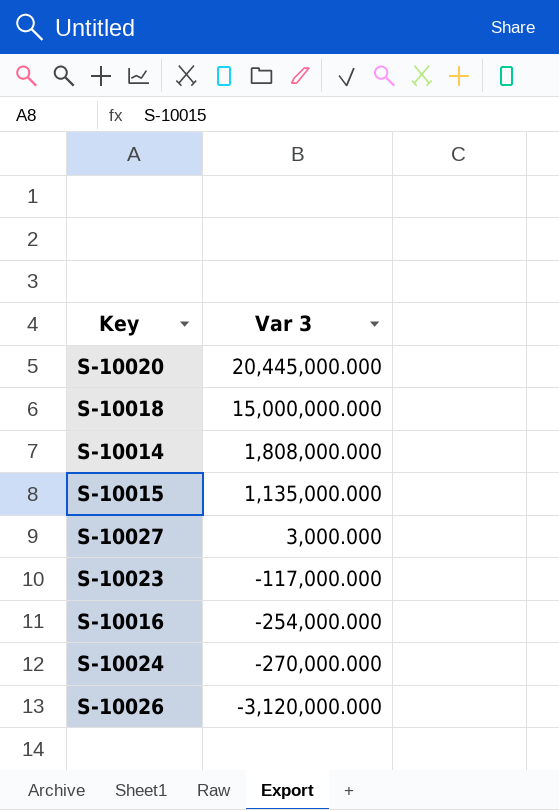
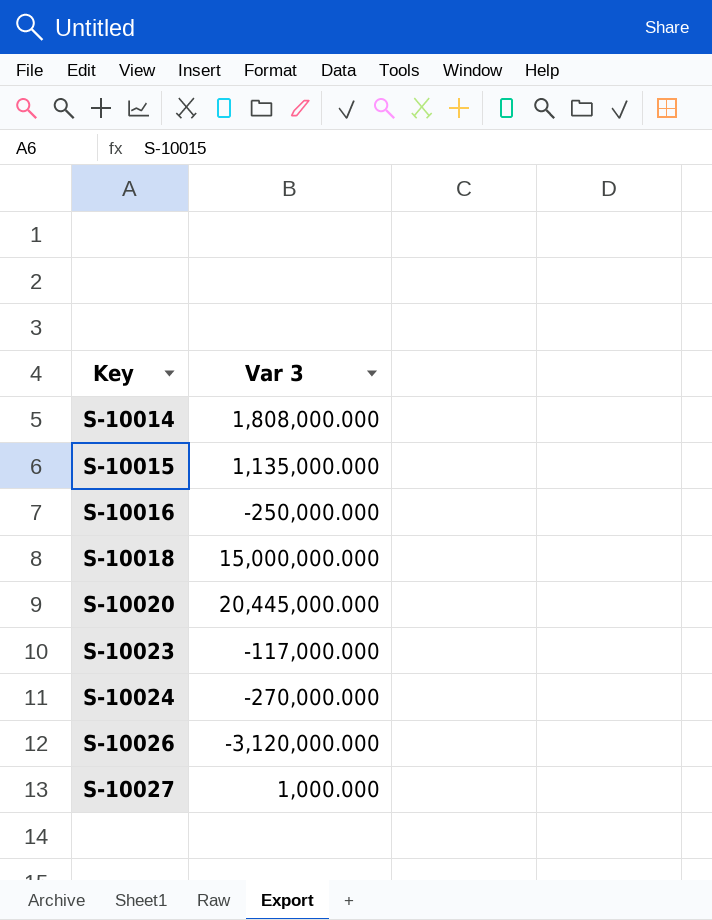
row order: Var 3 descending -> Key ascending
S-10016 | Var 3: -254,000.000 -> -250,000.000
S-10027 | Var 3: 3,000.000 -> 1,000.000

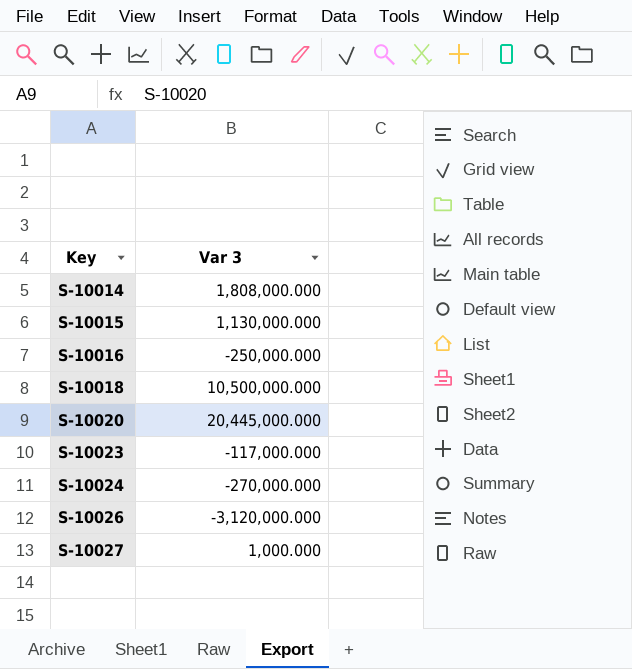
S-10015 | Var 3: 1,135,000.000 -> 1,130,000.000
S-10018 | Var 3: 15,000,000.000 -> 10,500,000.000

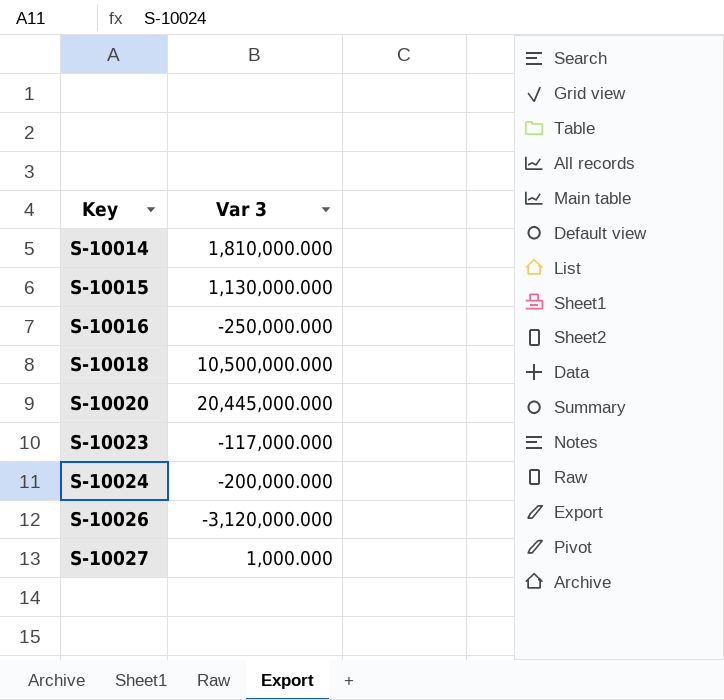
S-10014 | Var 3: 1,808,000.000 -> 1,810,000.000
S-10024 | Var 3: -270,000.000 -> -200,000.000

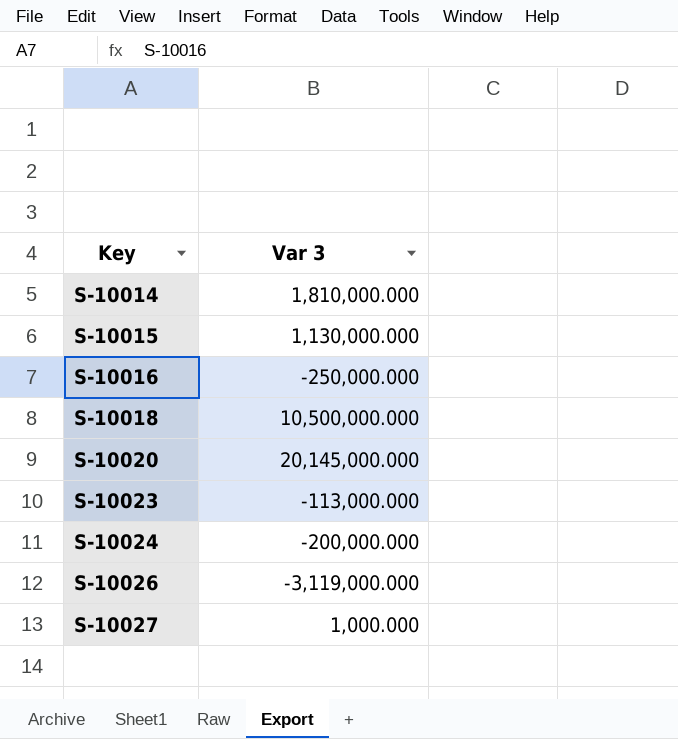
S-10020 | Var 3: 20,445,000.000 -> 20,145,000.000
S-10023 | Var 3: -117,000.000 -> -113,000.000
S-10026 | Var 3: -3,120,000.000 -> -3,119,000.000

